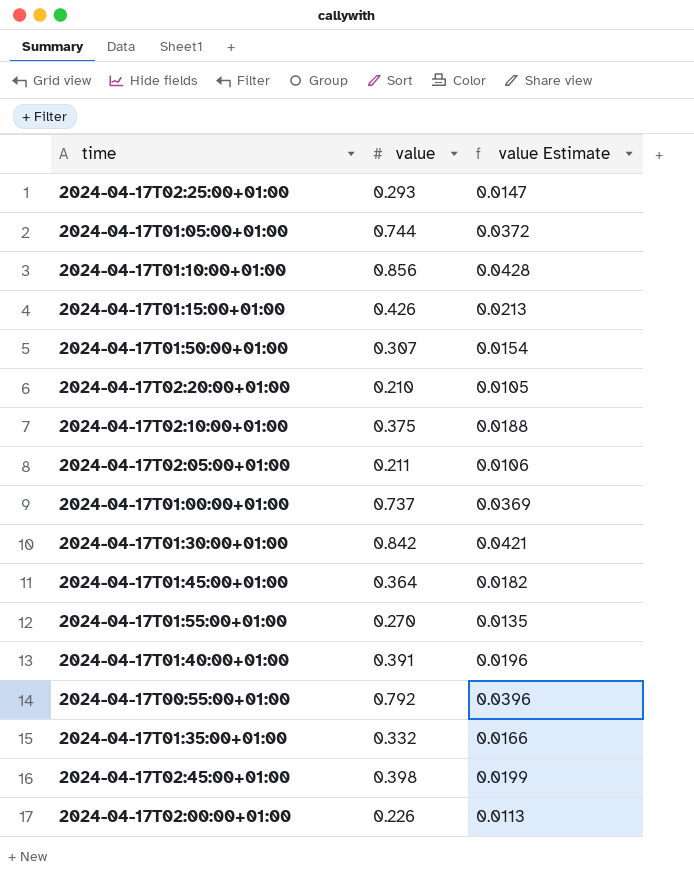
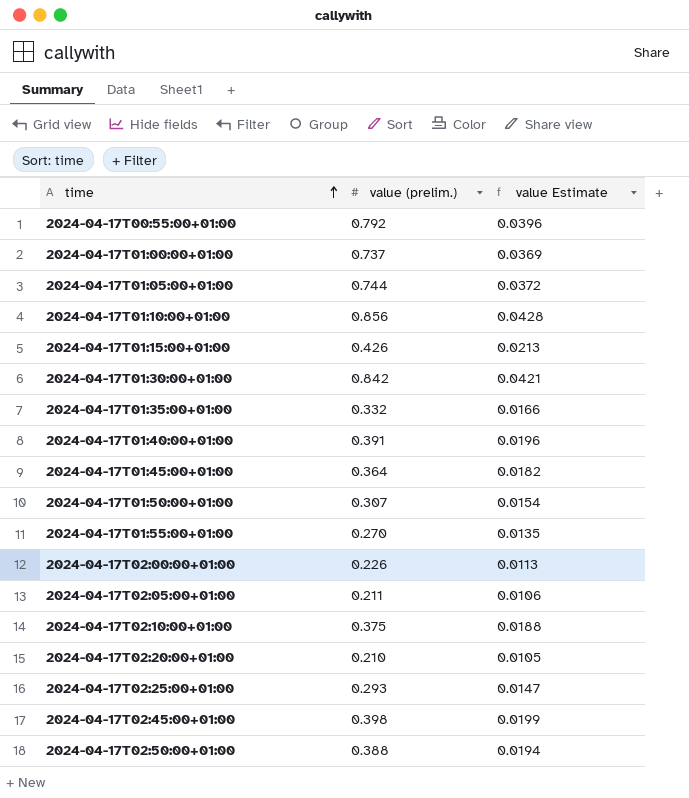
row order: none -> time ascending
column name: value -> value (prelim.)
row 2024-04-17T02:50:00+01:00: none -> 0.388 | 0.0194

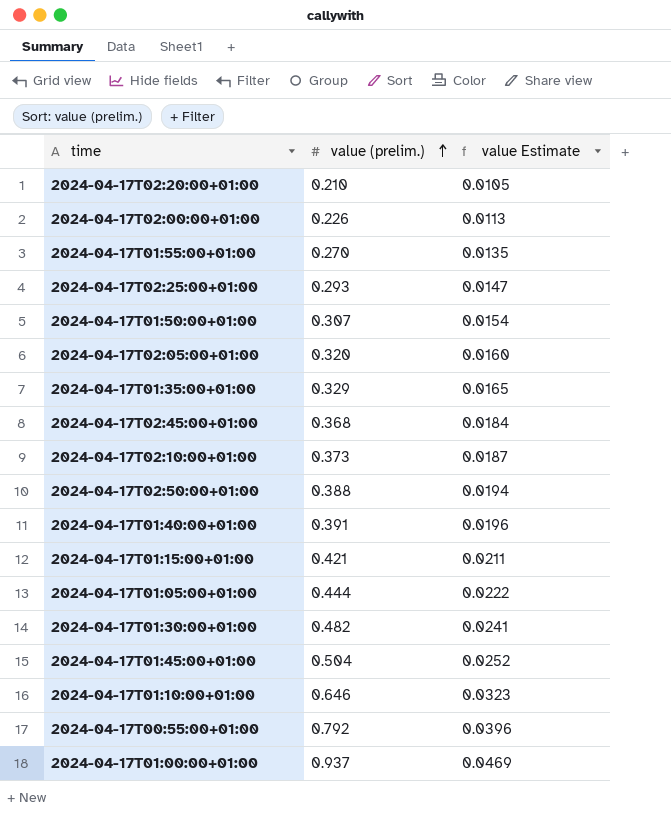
row order: time ascending -> value (prelim.) ascending
2024-04-17T02:05:00+01:00 | value (prelim.): 0.211 -> 0.320
2024-04-17T02:05:00+01:00 | value Estimate: 0.0106 -> 0.0160
2024-04-17T01:35:00+01:00 | value (prelim.): 0.332 -> 0.329
2024-04-17T01:35:00+01:00 | value Estimate: 0.0166 -> 0.0165
2024-04-17T02:45:00+01:00 | value (prelim.): 0.398 -> 0.368
2024-04-17T02:45:00+01:00 | value Estimate: 0.0199 -> 0.0184
2024-04-17T02:10:00+01:00 | value (prelim.): 0.375 -> 0.373
2024-04-17T02:10:00+01:00 | value Estimate: 0.0188 -> 0.0187
2024-04-17T01:15:00+01:00 | value (prelim.): 0.426 -> 0.421
2024-04-17T01:15:00+01:00 | value Estimate: 0.0213 -> 0.0211
2024-04-17T01:05:00+01:00 | value (prelim.): 0.744 -> 0.444
2024-04-17T01:05:00+01:00 | value Estimate: 0.0372 -> 0.0222
2024-04-17T01:30:00+01:00 | value (prelim.): 0.842 -> 0.482
2024-04-17T01:30:00+01:00 | value Estimate: 0.0421 -> 0.0241
2024-04-17T01:45:00+01:00 | value (prelim.): 0.364 -> 0.504
2024-04-17T01:45:00+01:00 | value Estimate: 0.0182 -> 0.0252
2024-04-17T01:10:00+01:00 | value (prelim.): 0.856 -> 0.646
2024-04-17T01:10:00+01:00 | value Estimate: 0.0428 -> 0.0323
2024-04-17T01:00:00+01:00 | value (prelim.): 0.737 -> 0.937
2024-04-17T01:00:00+01:00 | value Estimate: 0.0369 -> 0.0469

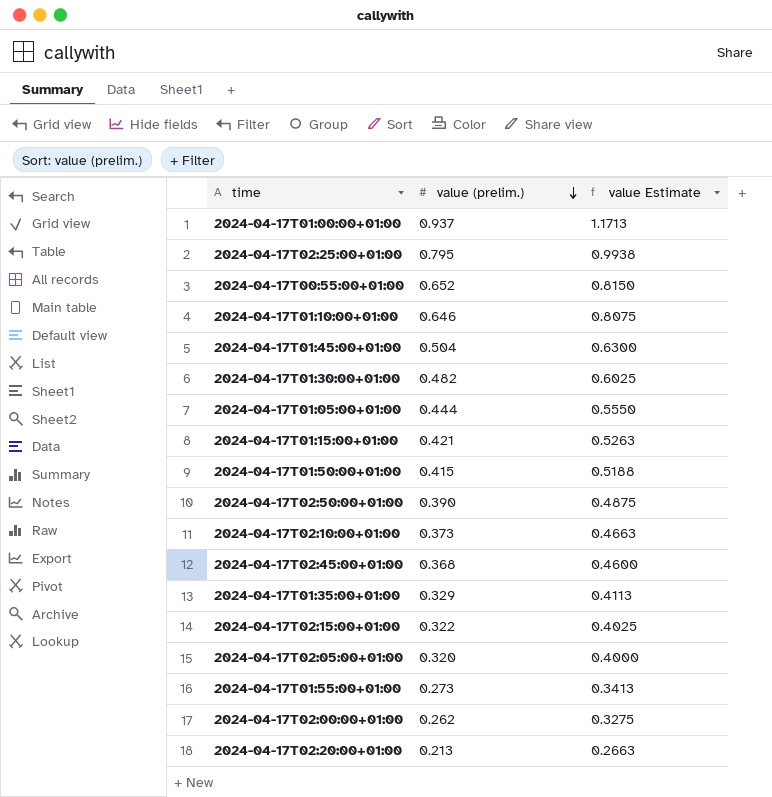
row order: value (prelim.) ascending -> value (prelim.) descending
column value Estimate | formula: [value (prelim.)] * 0.05 -> [value (prelim.)] * 1.25
row 2024-04-17T01:40:00+01:00: 0.391 | 0.0196 -> none
2024-04-17T02:25:00+01:00 | value (prelim.): 0.293 -> 0.795
2024-04-17T00:55:00+01:00 | value (prelim.): 0.792 -> 0.652
2024-04-17T01:50:00+01:00 | value (prelim.): 0.307 -> 0.415
2024-04-17T02:50:00+01:00 | value (prelim.): 0.388 -> 0.390
row 2024-04-17T02:15:00+01:00: none -> 0.322 | 0.4025
2024-04-17T01:55:00+01:00 | value (prelim.): 0.270 -> 0.273
2024-04-17T02:00:00+01:00 | value (prelim.): 0.226 -> 0.262
2024-04-17T02:20:00+01:00 | value (prelim.): 0.210 -> 0.213

